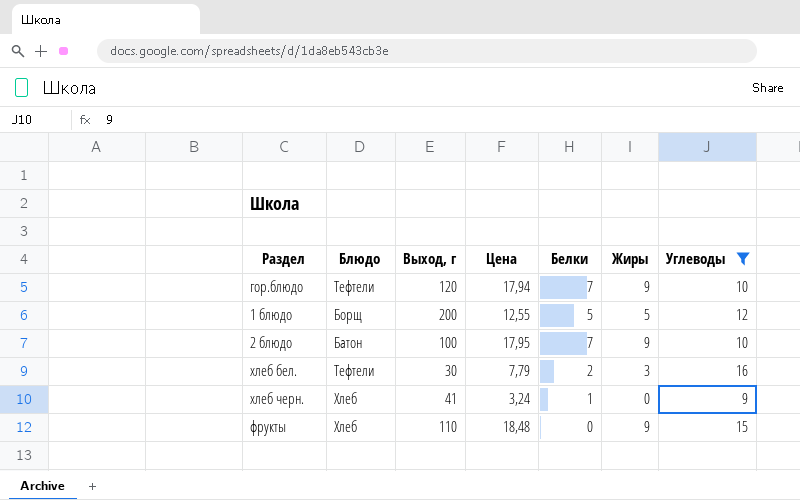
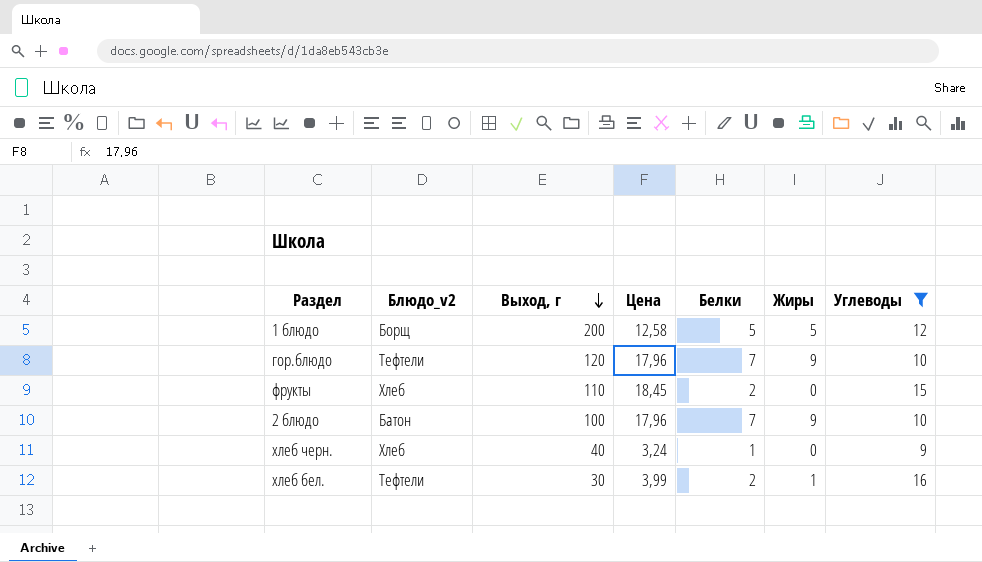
row order: none -> Выход, г descending
column name: Блюдо -> Блюдо_v2
1 блюдо | Цена: 12,55 -> 12,58
гор.блюдо | Цена: 17,94 -> 17,96
фрукты | Цена: 18,48 -> 18,45
фрукты | Белки: 0 -> 2
фрукты | Жиры: 9 -> 0
2 блюдо | Цена: 17,95 -> 17,96
хлеб черн. | Выход, г: 41 -> 40
хлеб бел. | Цена: 7,79 -> 3,99
хлеб бел. | Жиры: 3 -> 1

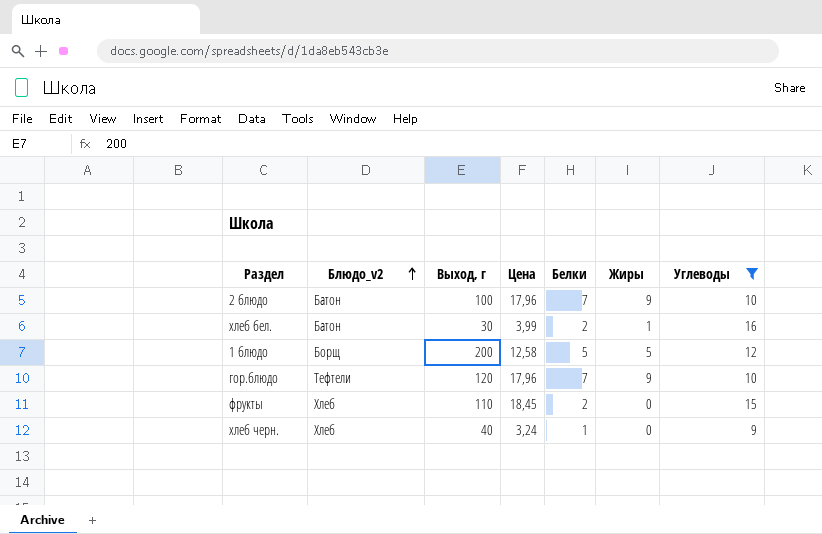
row order: Выход, г descending -> Блюдо_v2 ascending
хлеб бел. | Блюдо_v2: Тефтели -> Батон

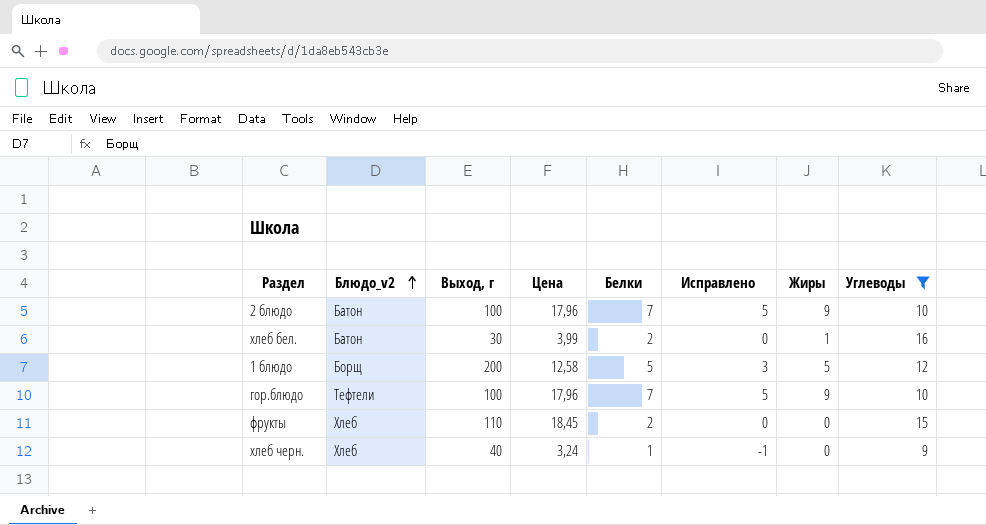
column Исправлено | formula: none -> [Белки] - 2
гор.блюдо | Выход, г: 120 -> 100

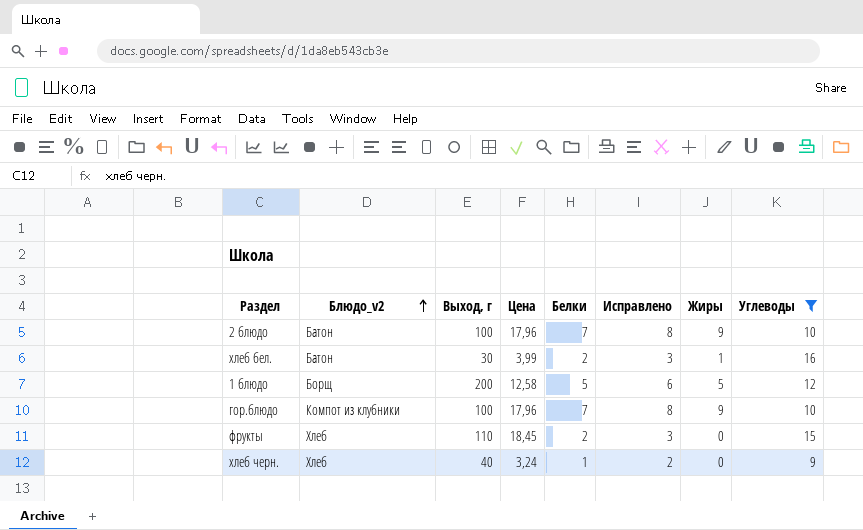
column Исправлено | formula: [Белки] - 2 -> [Белки] + 1
гор.блюдо | Блюдо_v2: Тефтели -> Компот из клубники

